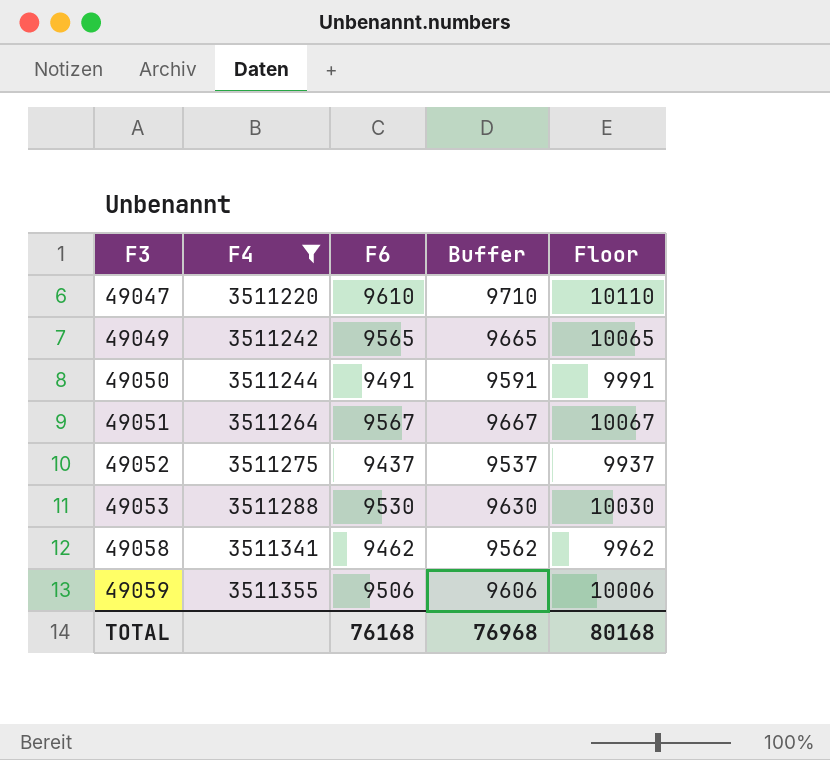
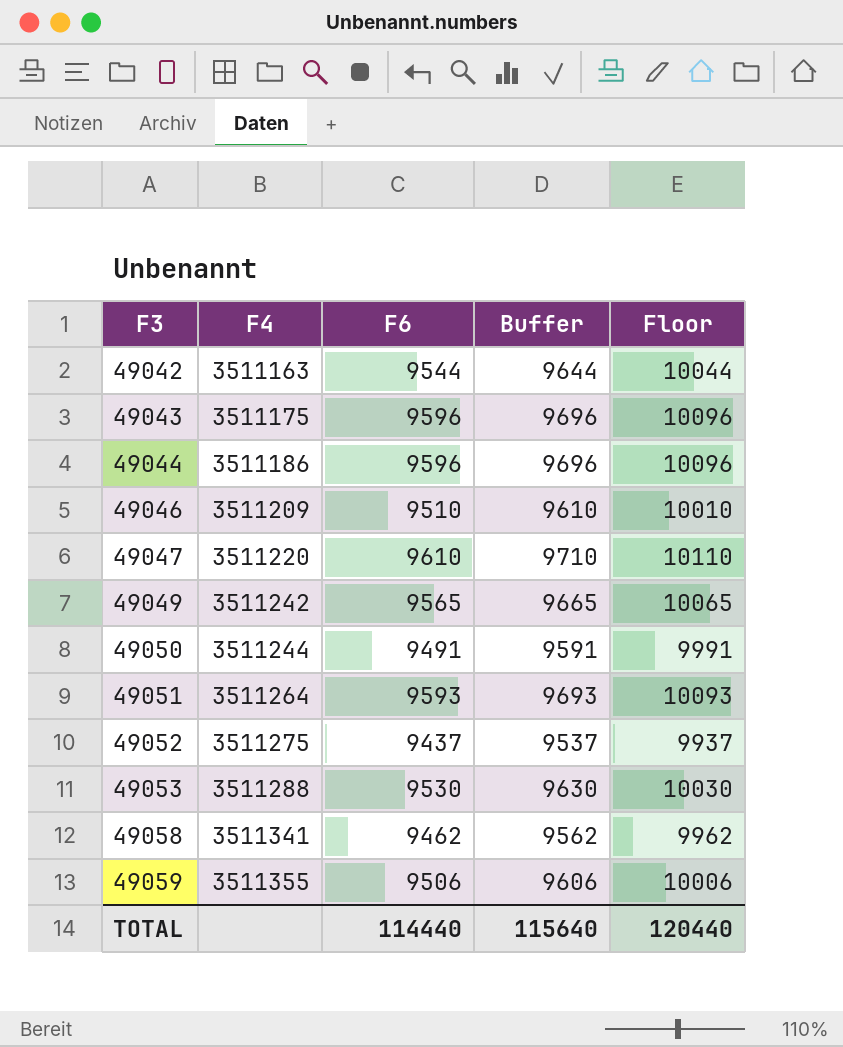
filter: F4 >= 3511220 -> none
49051 | F6: 9567 -> 9593
49051 | Buffer: 9667 -> 9693
49051 | Floor: 10067 -> 10093
TOTAL | F6: 76168 -> 114440
TOTAL | Buffer: 76968 -> 115640
TOTAL | Floor: 80168 -> 120440

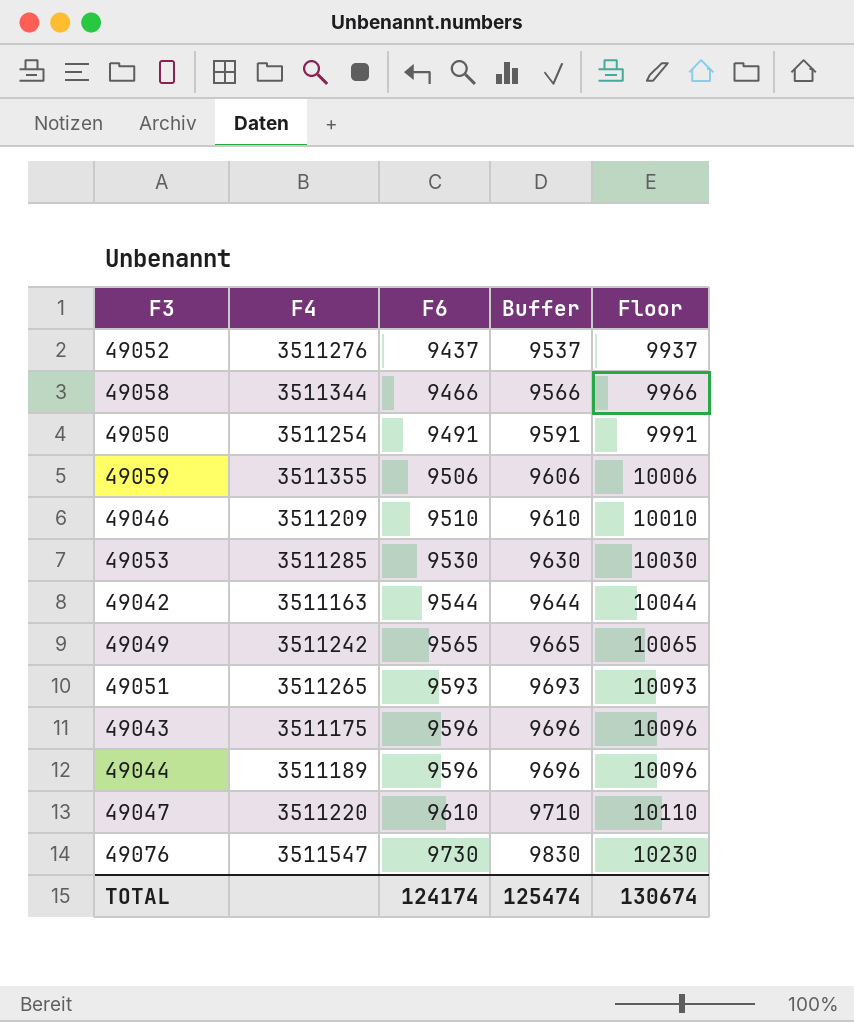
row order: F3 ascending -> F6 ascending
49052 | F4: 3511275 -> 3511276
49058 | F4: 3511341 -> 3511344
49058 | F6: 9462 -> 9466
49058 | Buffer: 9562 -> 9566
49058 | Floor: 9962 -> 9966
49050 | F4: 3511244 -> 3511254
49053 | F4: 3511288 -> 3511285
49051 | F4: 3511264 -> 3511265
49044 | F4: 3511186 -> 3511189
row 49076: none -> 3511547 | 9730 | 9830 | 10230
TOTAL | F6: 114440 -> 124174
TOTAL | Buffer: 115640 -> 125474
TOTAL | Floor: 120440 -> 130674

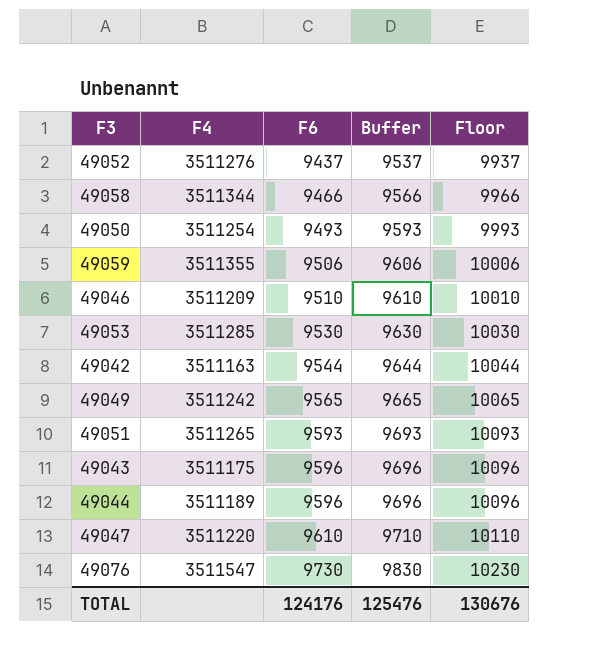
49050 | F6: 9491 -> 9493
49050 | Buffer: 9591 -> 9593
49050 | Floor: 9991 -> 9993
TOTAL | F6: 124174 -> 124176
TOTAL | Buffer: 125474 -> 125476
TOTAL | Floor: 130674 -> 130676

